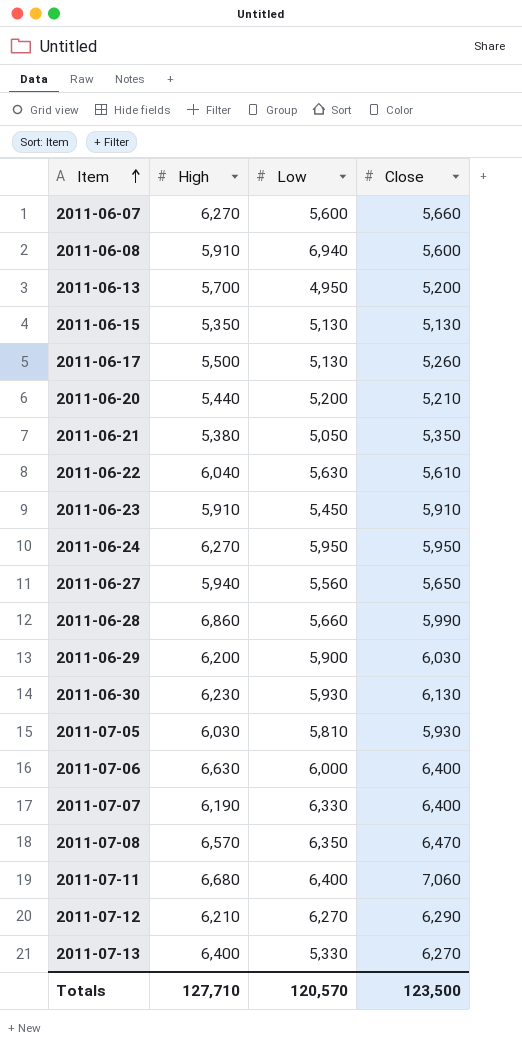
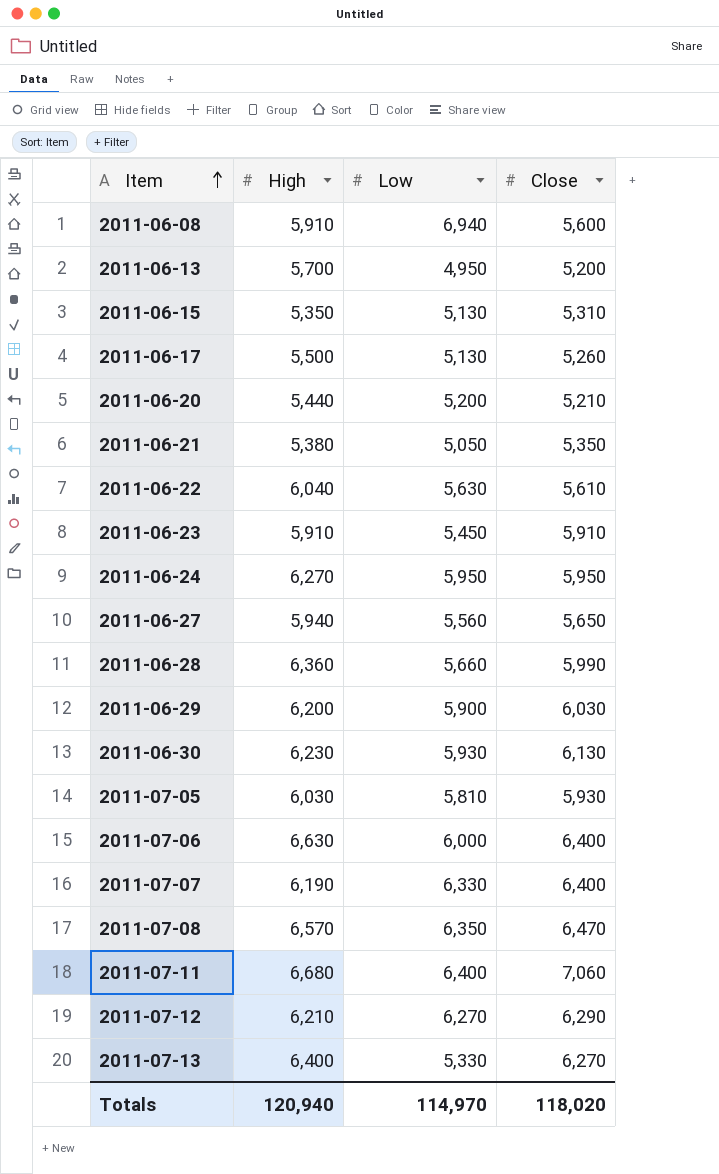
row 2011-06-07: 6,270 | 5,600 | 5,660 -> none
2011-06-15 | Close: 5,130 -> 5,310
2011-06-28 | High: 6,860 -> 6,360
Totals | High: 127,710 -> 120,940
Totals | Low: 120,570 -> 114,970
Totals | Close: 123,500 -> 118,020

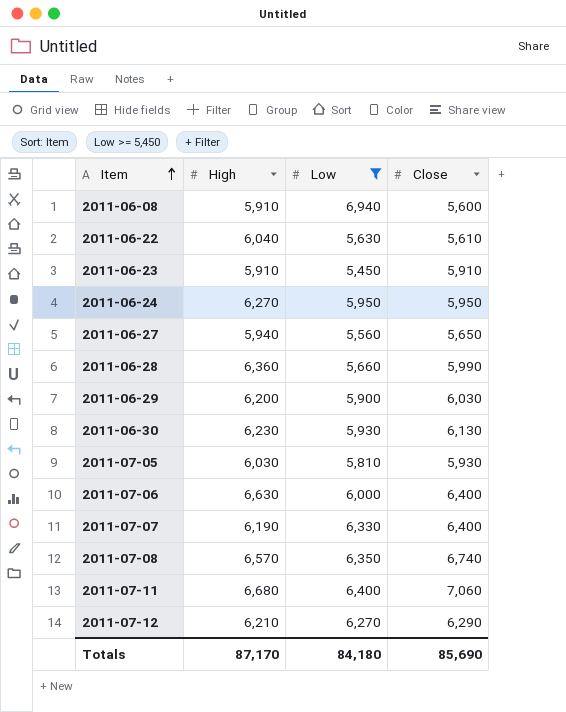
filter: none -> Low >= 5,450
2011-07-08 | Close: 6,470 -> 6,740
Totals | High: 120,940 -> 87,170
Totals | Low: 114,970 -> 84,180
Totals | Close: 118,020 -> 85,690

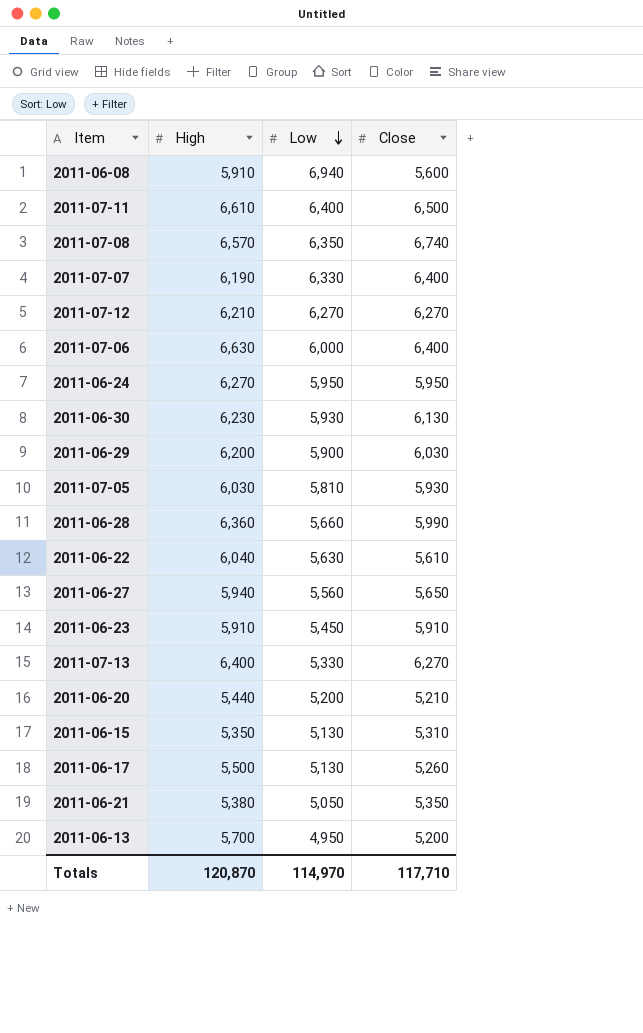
filter: Low >= 5,450 -> none
row order: Item ascending -> Low descending
2011-07-11 | High: 6,680 -> 6,610
2011-07-11 | Close: 7,060 -> 6,500
2011-07-12 | Close: 6,290 -> 6,270
Totals | High: 87,170 -> 120,870
Totals | Low: 84,180 -> 114,970
Totals | Close: 85,690 -> 117,710

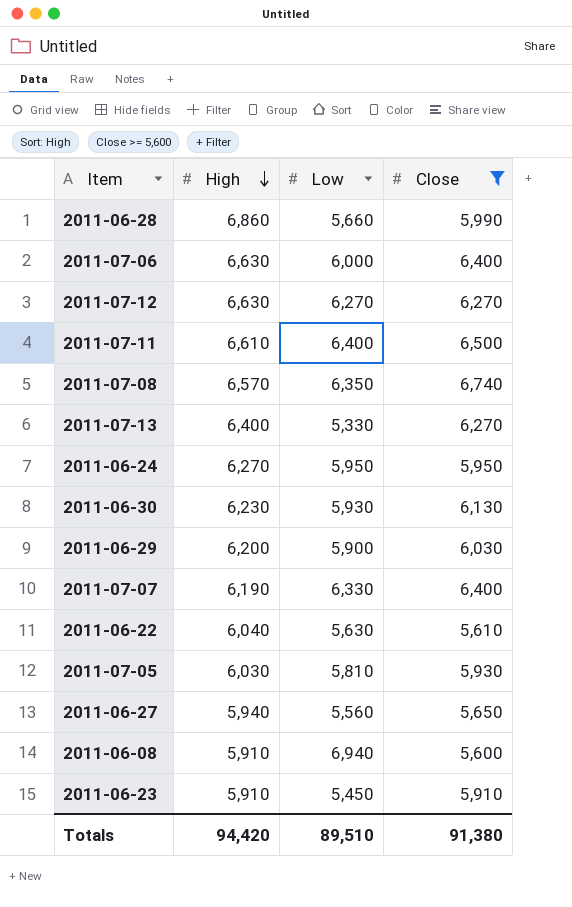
filter: none -> Close >= 5,600
row order: Low descending -> High descending
2011-06-28 | High: 6,360 -> 6,860
2011-07-12 | High: 6,210 -> 6,630
Totals | High: 120,870 -> 94,420
Totals | Low: 114,970 -> 89,510
Totals | Close: 117,710 -> 91,380

